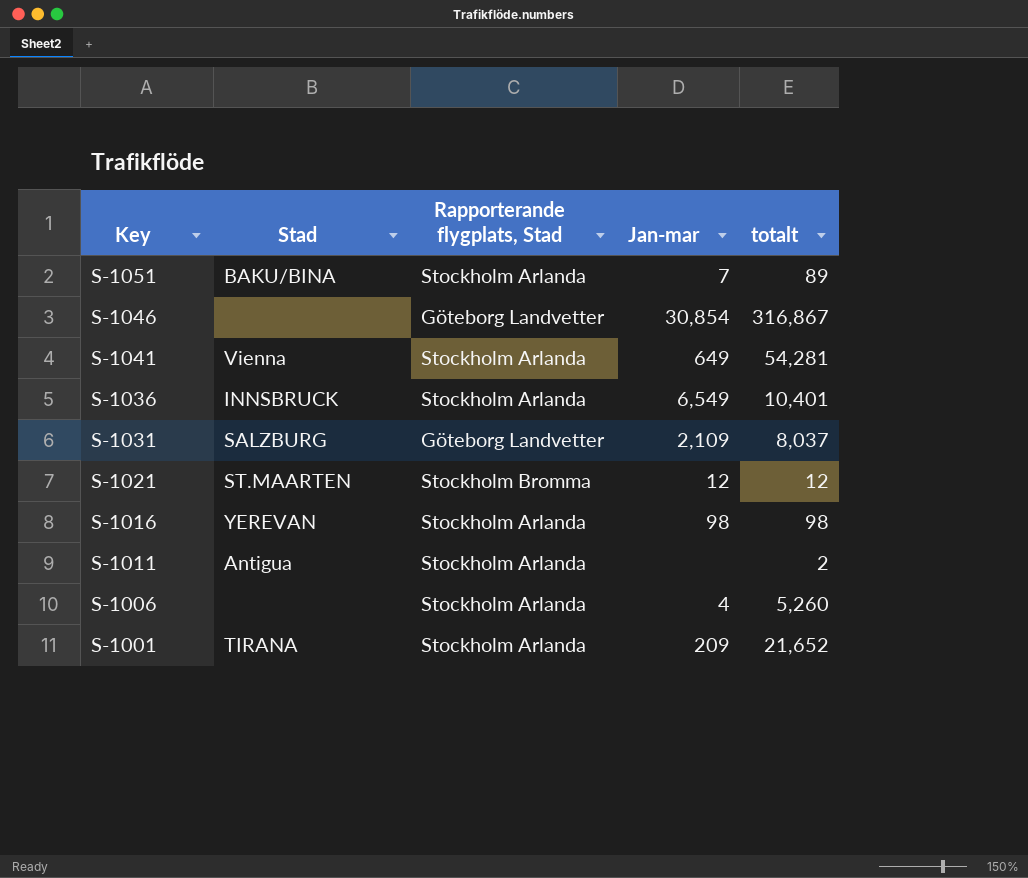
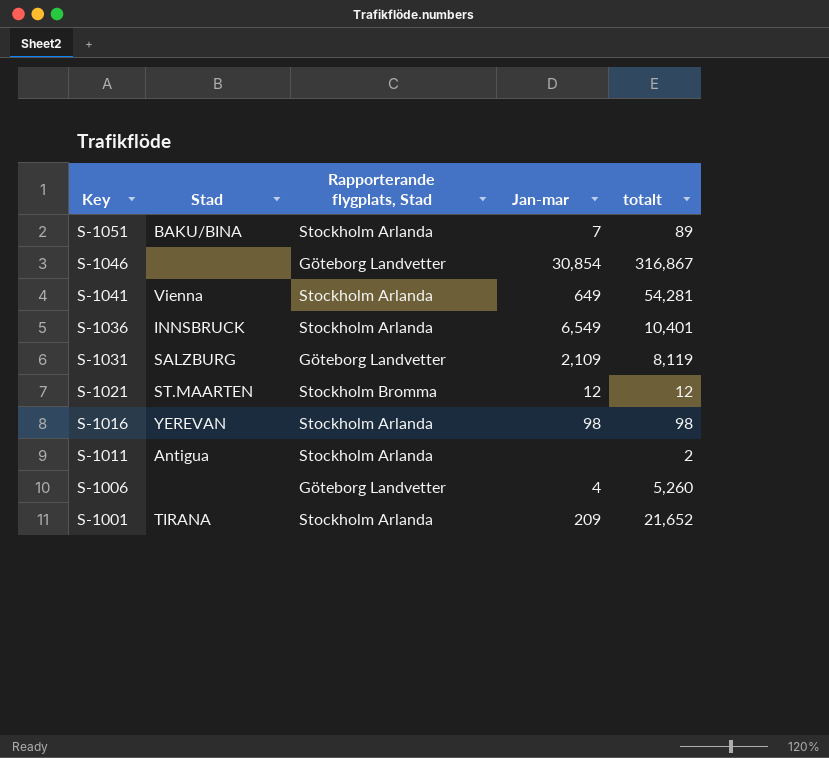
S-1031 | totalt: 8,037 -> 8,119
S-1006 | Rapporterande flygplats, Stad: Stockholm Arlanda -> Göteborg Landvetter

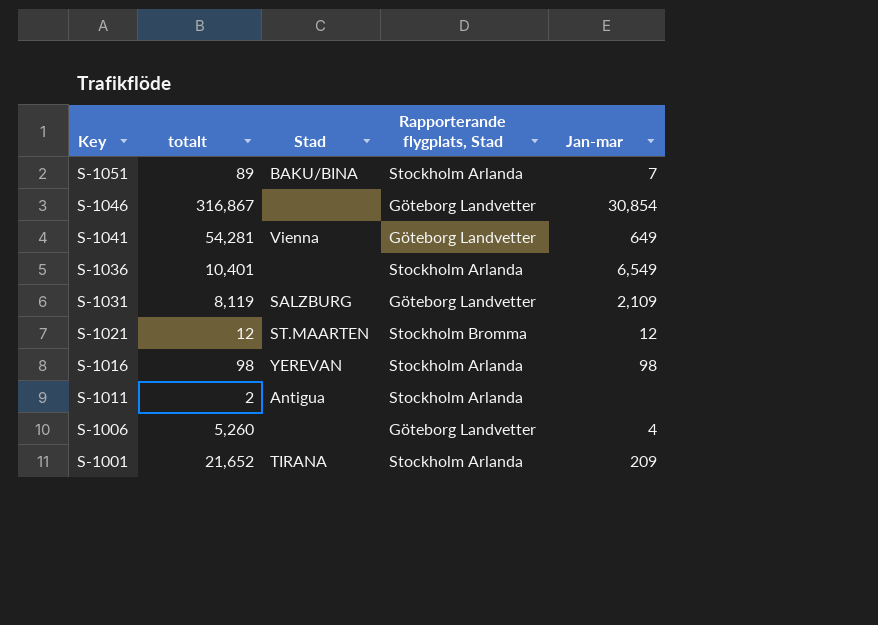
column totalt | position: 5 -> 2
S-1041 | Rapporterande flygplats, Stad: Stockholm Arlanda -> Göteborg Landvetter
S-1036 | Stad: INNSBRUCK -> none

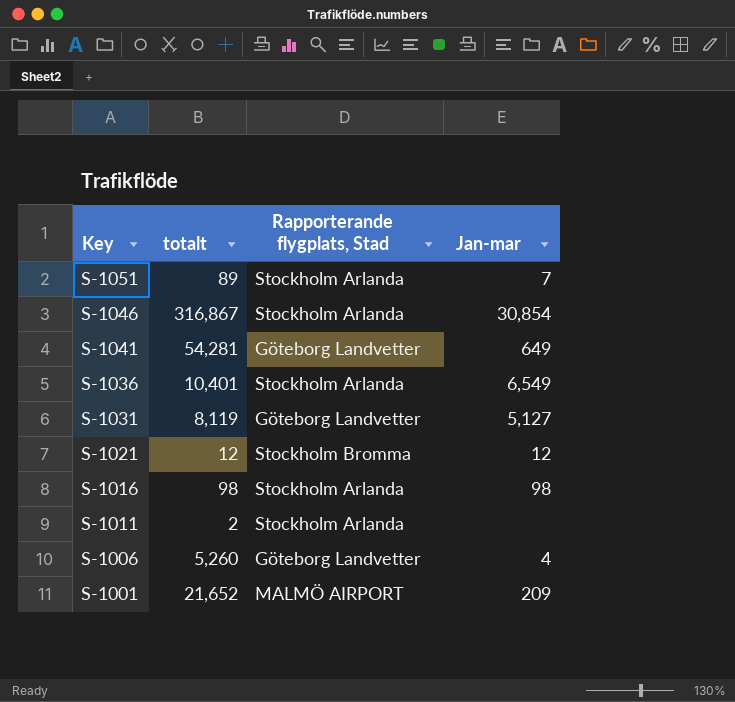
column Stad | position: 3 -> none
S-1046 | Rapporterande flygplats, Stad: Göteborg Landvetter -> Stockholm Arlanda
S-1031 | Jan-mar: 2,109 -> 5,127
S-1001 | Rapporterande flygplats, Stad: Stockholm Arlanda -> MALMÖ AIRPORT

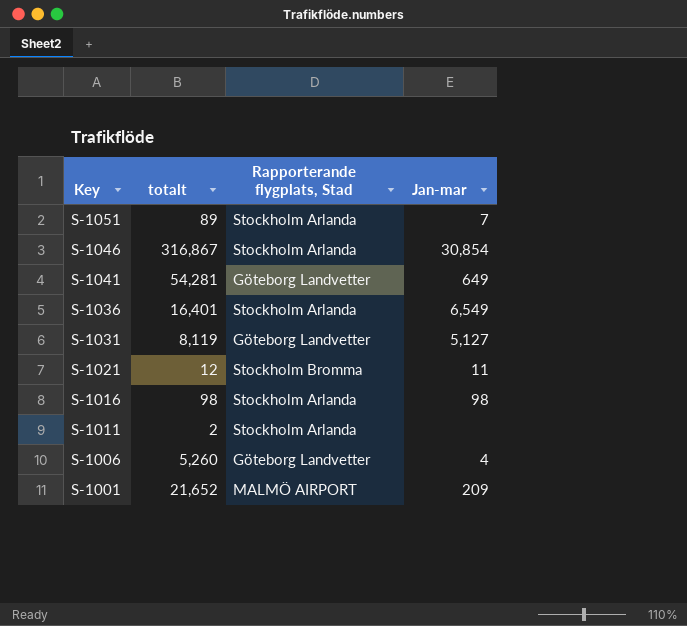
S-1036 | totalt: 10,401 -> 16,401
S-1021 | Jan-mar: 12 -> 11

